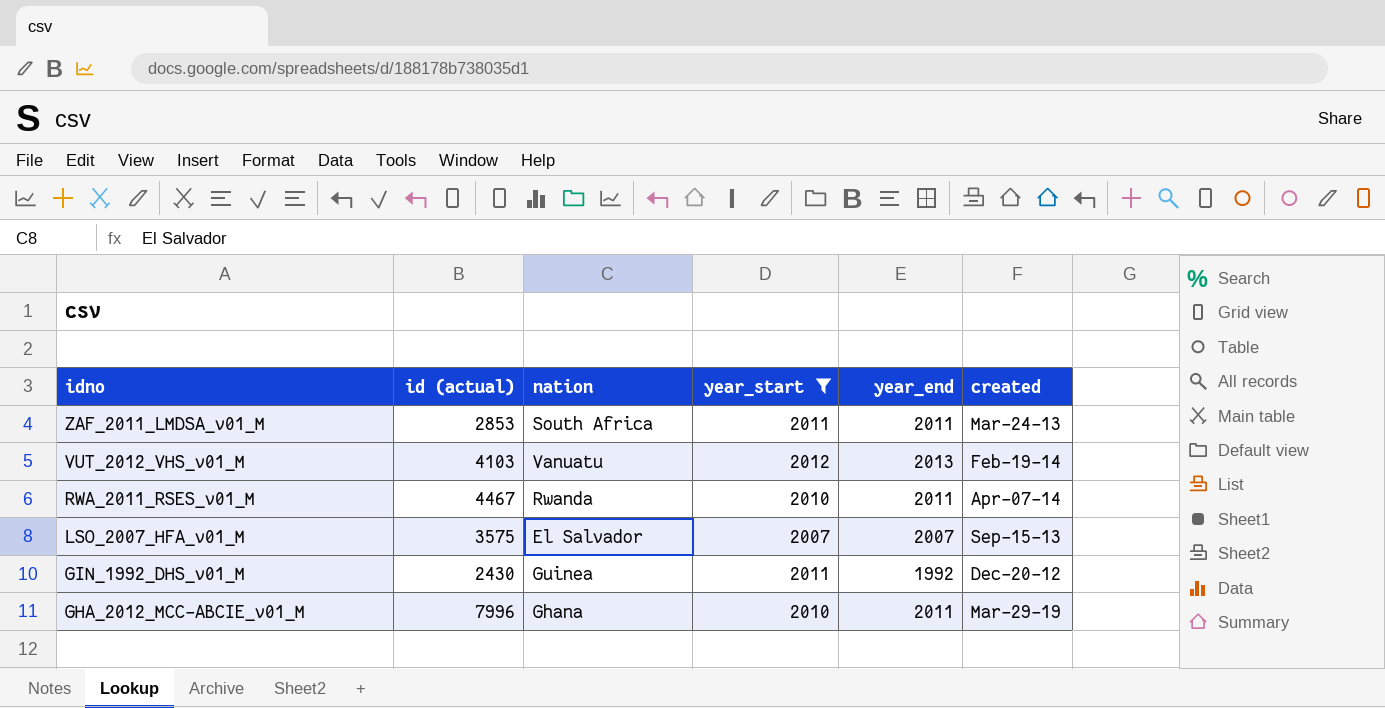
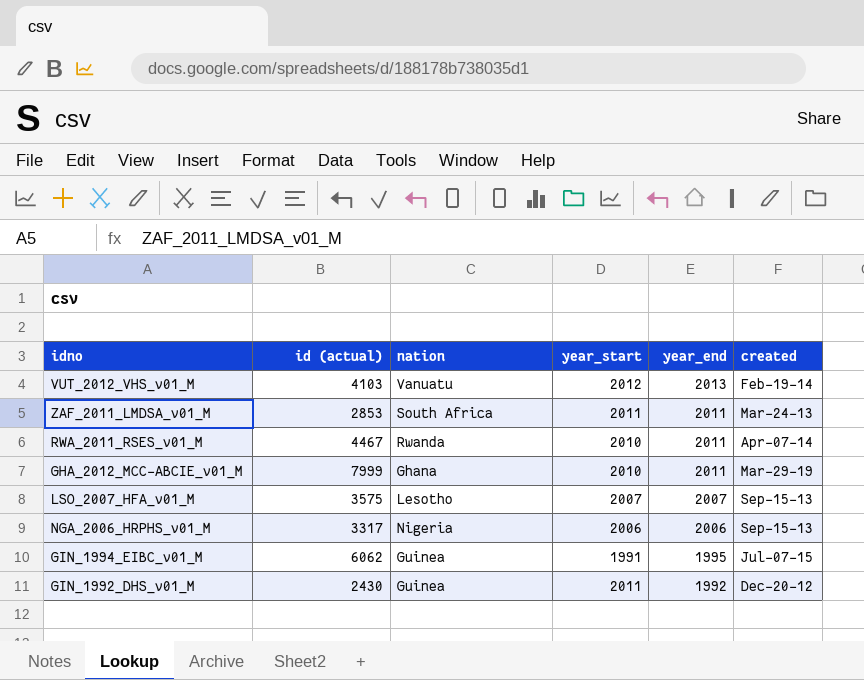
filter: year_start >= 2007 -> none
row order: idno descending -> year_end descending
GHA_2012_MCC-ABCIE_v01_M | id (actual): 7996 -> 7999
LSO_2007_HFA_v01_M | nation: El Salvador -> Lesotho

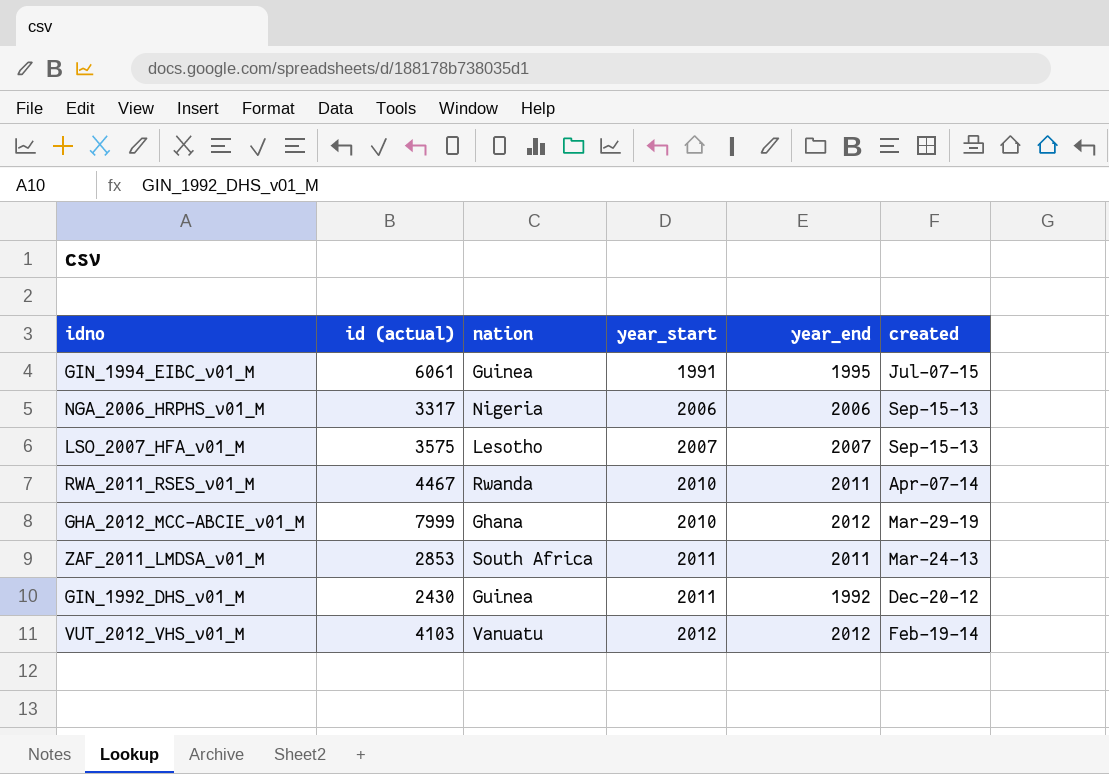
row order: year_end descending -> year_start ascending
GIN_1994_EIBC_v01_M | id (actual): 6062 -> 6061
GHA_2012_MCC-ABCIE_v01_M | year_end: 2011 -> 2012
VUT_2012_VHS_v01_M | year_end: 2013 -> 2012

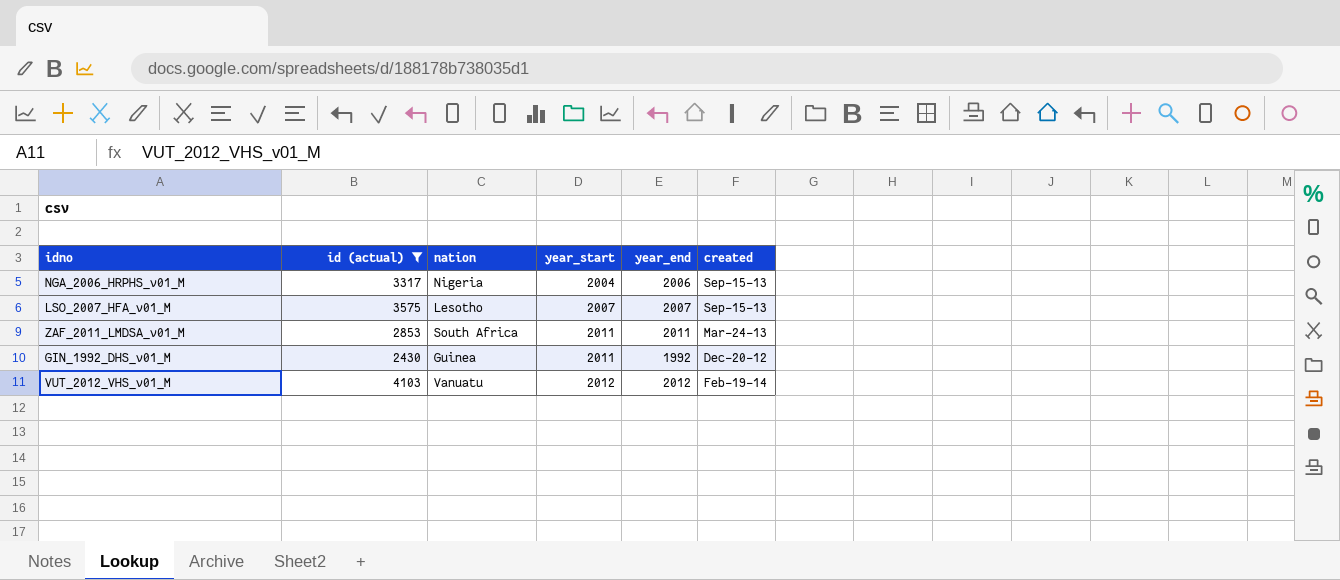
filter: none -> id (actual) <= 4103
NGA_2006_HRPHS_v01_M | year_start: 2006 -> 2004

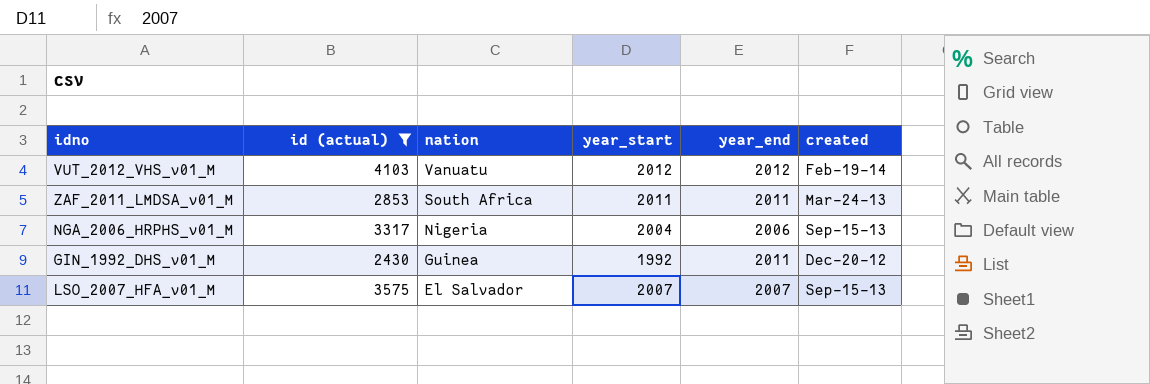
row order: year_start ascending -> nation descending
GIN_1992_DHS_v01_M | year_start: 2011 -> 1992
GIN_1992_DHS_v01_M | year_end: 1992 -> 2011
LSO_2007_HFA_v01_M | nation: Lesotho -> El Salvador

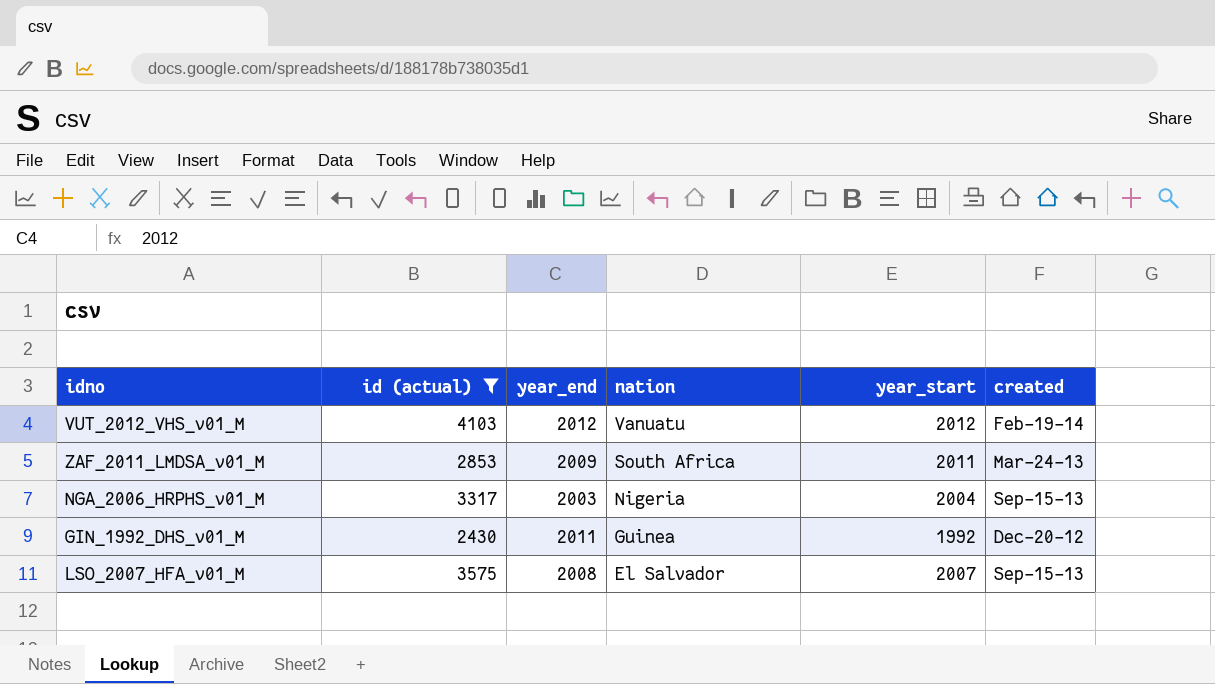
column year_end | position: 5 -> 3
ZAF_2011_LMDSA_v01_M | year_end: 2011 -> 2009
NGA_2006_HRPHS_v01_M | year_end: 2006 -> 2003
LSO_2007_HFA_v01_M | year_end: 2007 -> 2008

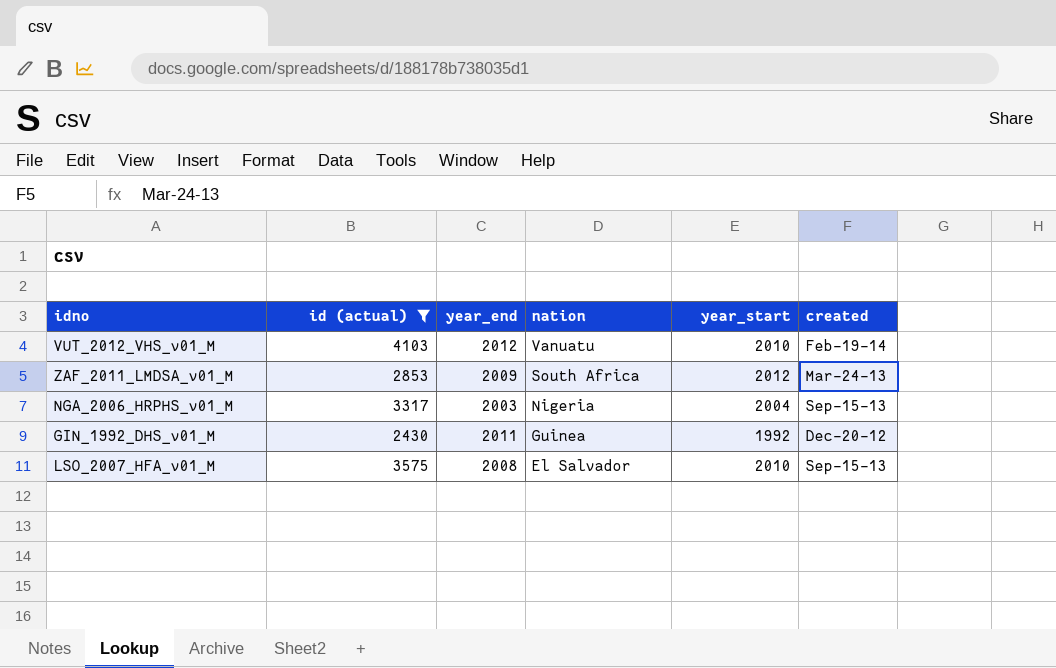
VUT_2012_VHS_v01_M | year_start: 2012 -> 2010
ZAF_2011_LMDSA_v01_M | year_start: 2011 -> 2012
LSO_2007_HFA_v01_M | year_start: 2007 -> 2010

